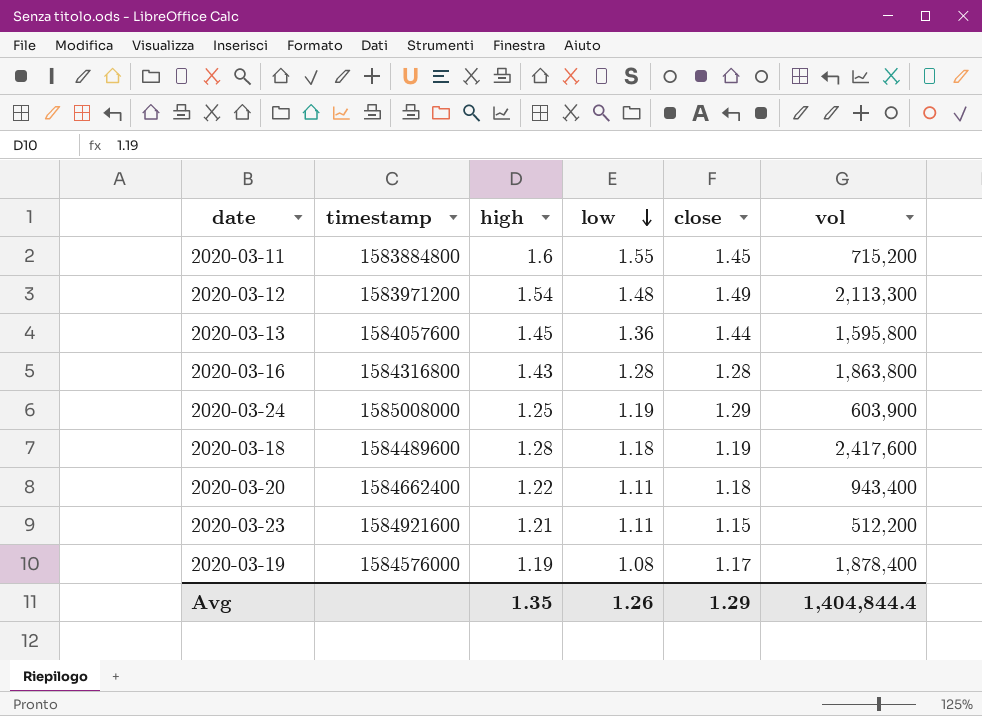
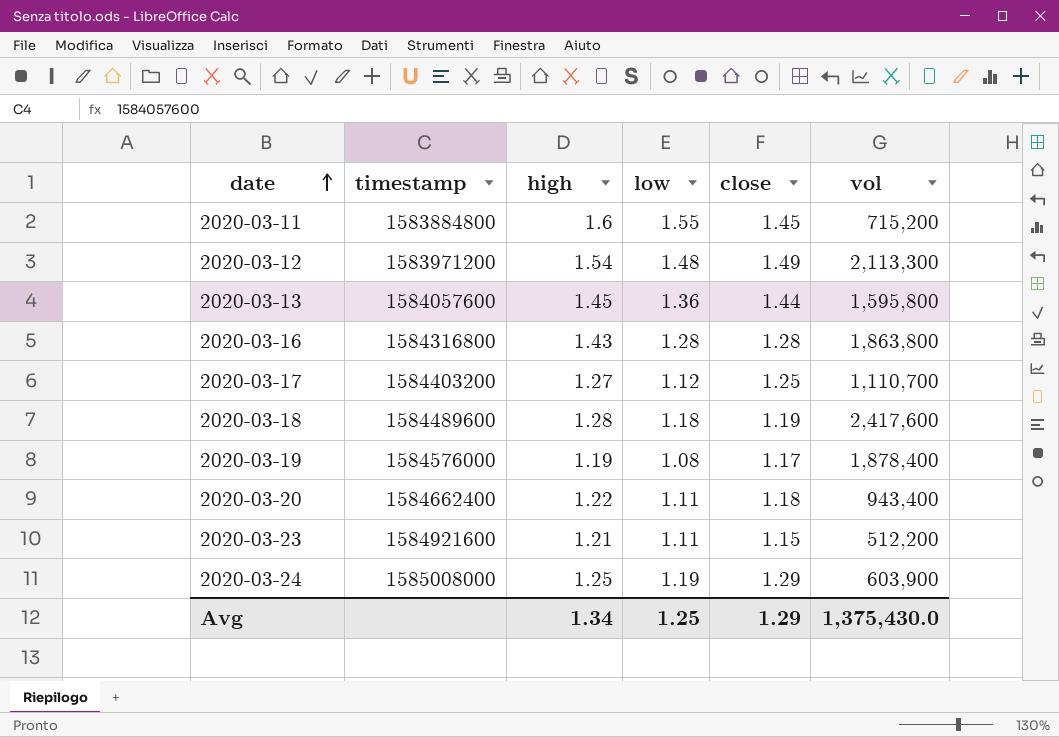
row order: low descending -> date ascending
row 2020-03-17: none -> 1584403200 | 1.27 | 1.12 | 1.25 | 1,110,700
Avg | high: 1.35 -> 1.34
Avg | low: 1.26 -> 1.25
Avg | vol: 1,404,844.4 -> 1,375,430.0

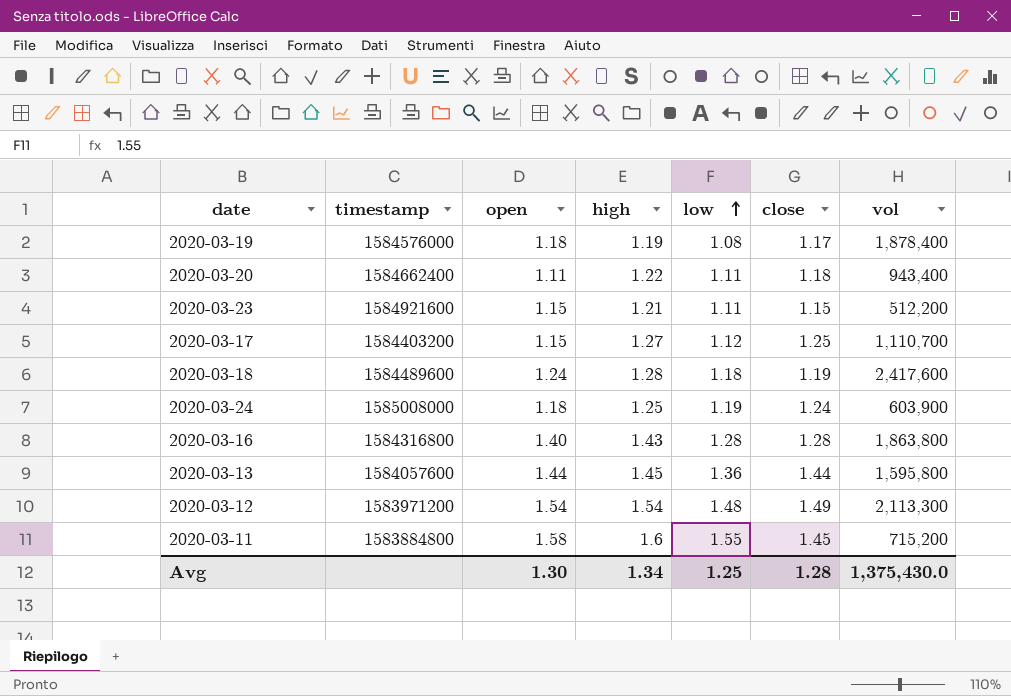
row order: date ascending -> low ascending
column open | position: none -> 3
2020-03-24 | close: 1.29 -> 1.24
Avg | close: 1.29 -> 1.28

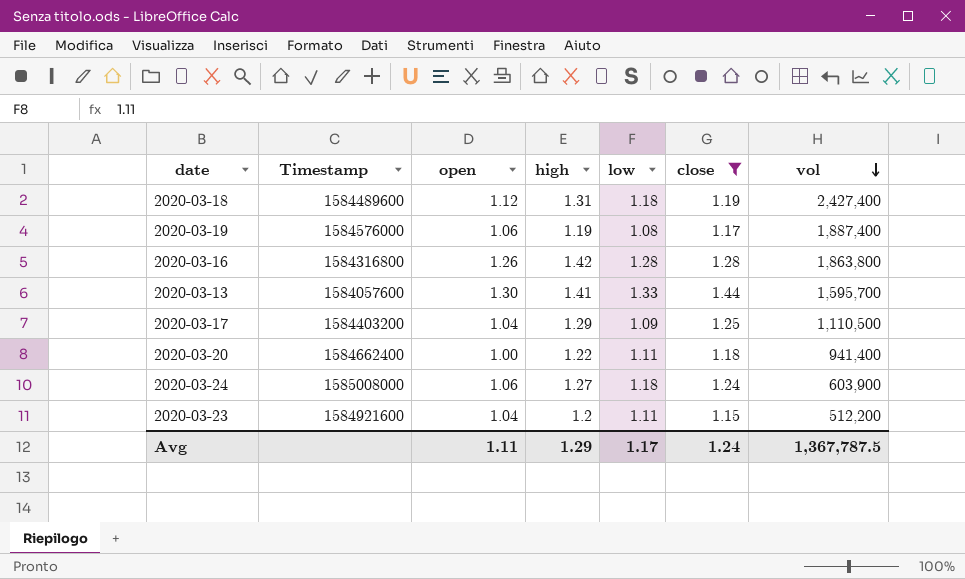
filter: none -> close <= 1.44
row order: low ascending -> vol descending
column name: timestamp -> Timestamp
2020-03-18 | open: 1.24 -> 1.12
2020-03-18 | high: 1.28 -> 1.31
2020-03-18 | vol: 2,417,600 -> 2,427,400
2020-03-19 | open: 1.18 -> 1.06
2020-03-19 | vol: 1,878,400 -> 1,887,400
2020-03-16 | open: 1.40 -> 1.26
2020-03-16 | high: 1.43 -> 1.42
2020-03-13 | open: 1.44 -> 1.30
2020-03-13 | high: 1.45 -> 1.41
2020-03-13 | low: 1.36 -> 1.33
2020-03-13 | vol: 1,595,800 -> 1,595,700
2020-03-17 | open: 1.15 -> 1.04
2020-03-17 | high: 1.27 -> 1.29
2020-03-17 | low: 1.12 -> 1.09
2020-03-17 | vol: 1,110,700 -> 1,110,500
2020-03-20 | open: 1.11 -> 1.00
2020-03-20 | vol: 943,400 -> 941,400
2020-03-24 | open: 1.18 -> 1.06
2020-03-24 | high: 1.25 -> 1.27
2020-03-24 | low: 1.19 -> 1.18
2020-03-23 | open: 1.15 -> 1.04
2020-03-23 | high: 1.21 -> 1.2
Avg | open: 1.30 -> 1.11
Avg | high: 1.34 -> 1.29
Avg | low: 1.25 -> 1.17
Avg | close: 1.28 -> 1.24
Avg | vol: 1,375,430.0 -> 1,367,787.5

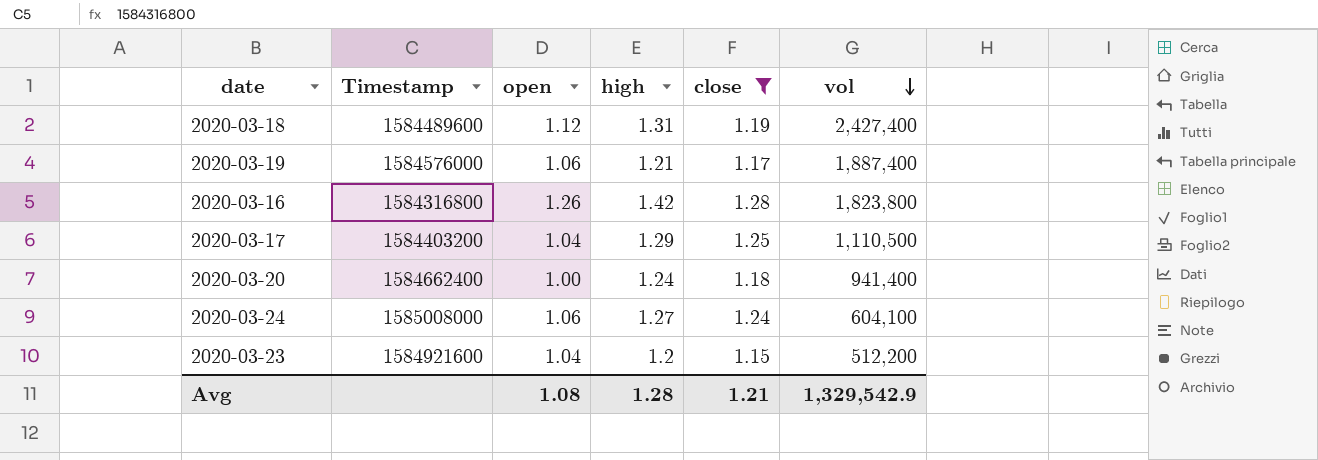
column low | position: 5 -> none
row 2020-03-13: 1584057600 | 1.30 | 1.41 | 1.33 | 1.44 | 1,595,700 -> none
2020-03-19 | high: 1.19 -> 1.21
2020-03-16 | vol: 1,863,800 -> 1,823,800
2020-03-20 | high: 1.22 -> 1.24
2020-03-24 | vol: 603,900 -> 604,100
Avg | open: 1.11 -> 1.08
Avg | high: 1.29 -> 1.28
Avg | close: 1.24 -> 1.21
Avg | vol: 1,367,787.5 -> 1,329,542.9

